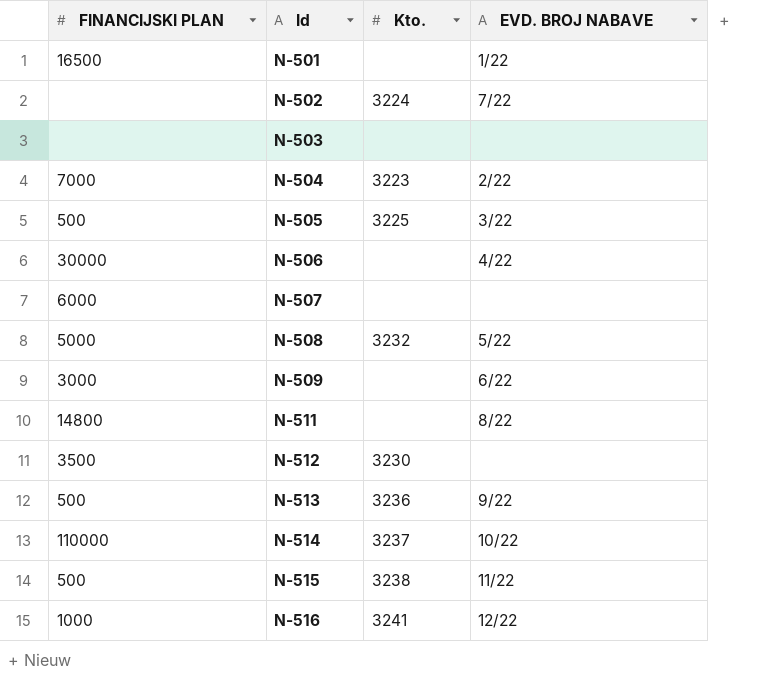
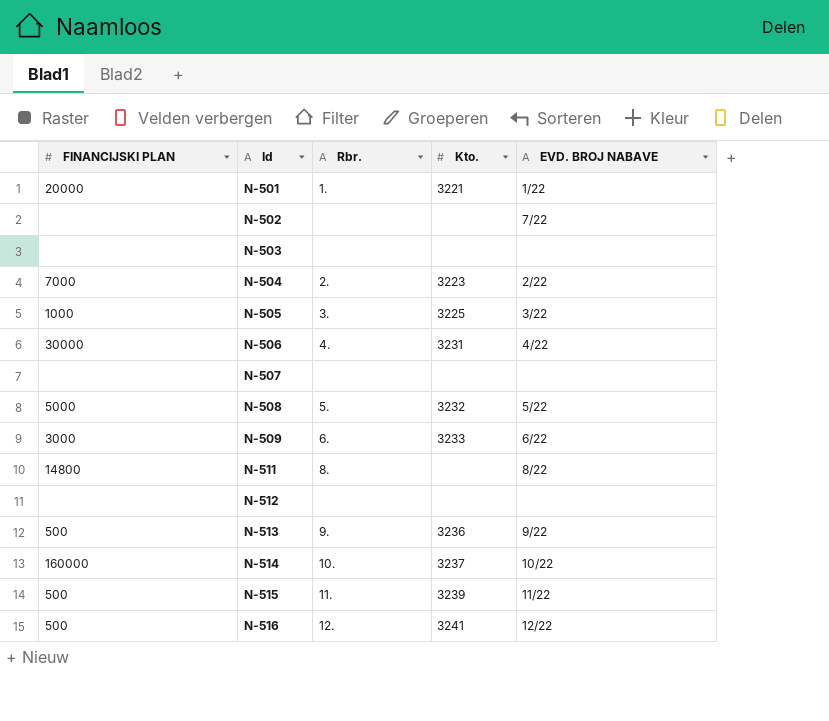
column Rbr. | position: none -> 3
N-501 | FINANCIJSKI PLAN: 16500 -> 20000
N-501 | Kto.: none -> 3221
N-502 | Kto.: 3224 -> none
N-505 | FINANCIJSKI PLAN: 500 -> 1000
N-506 | Kto.: none -> 3231
N-507 | FINANCIJSKI PLAN: 6000 -> none
N-509 | Kto.: none -> 3233
N-512 | FINANCIJSKI PLAN: 3500 -> none
N-512 | Kto.: 3230 -> none
N-514 | FINANCIJSKI PLAN: 110000 -> 160000
N-515 | Kto.: 3238 -> 3239
N-516 | FINANCIJSKI PLAN: 1000 -> 500

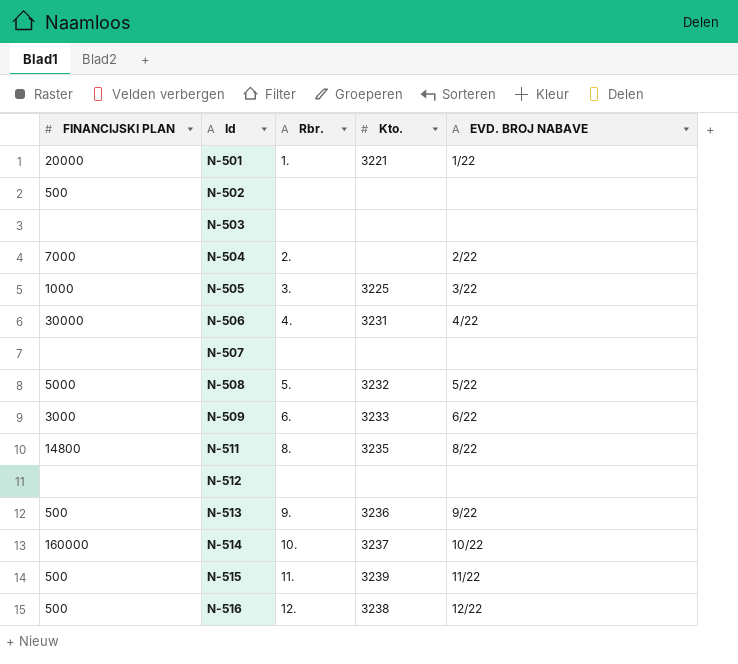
N-502 | FINANCIJSKI PLAN: none -> 500
N-502 | EVD. BROJ NABAVE: 7/22 -> none
N-504 | Kto.: 3223 -> none
N-511 | Kto.: none -> 3235
N-516 | Kto.: 3241 -> 3238

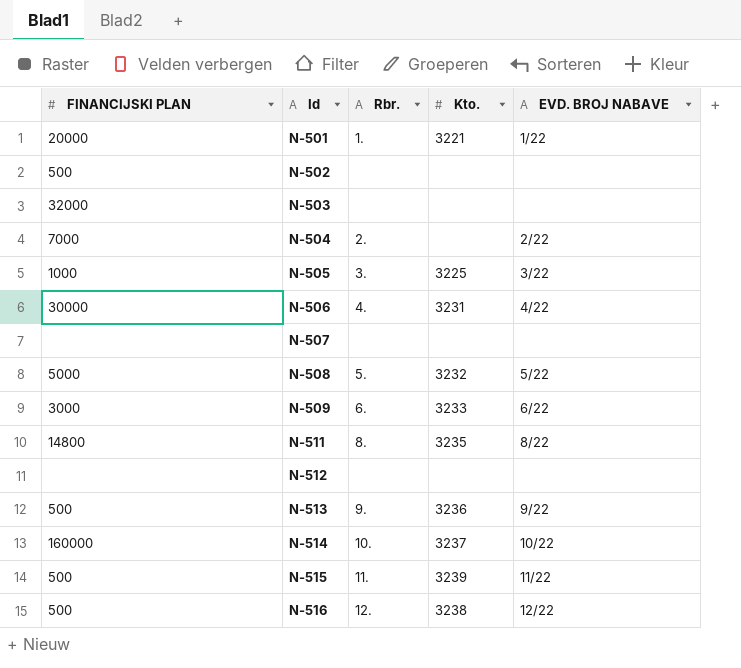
N-503 | FINANCIJSKI PLAN: none -> 32000

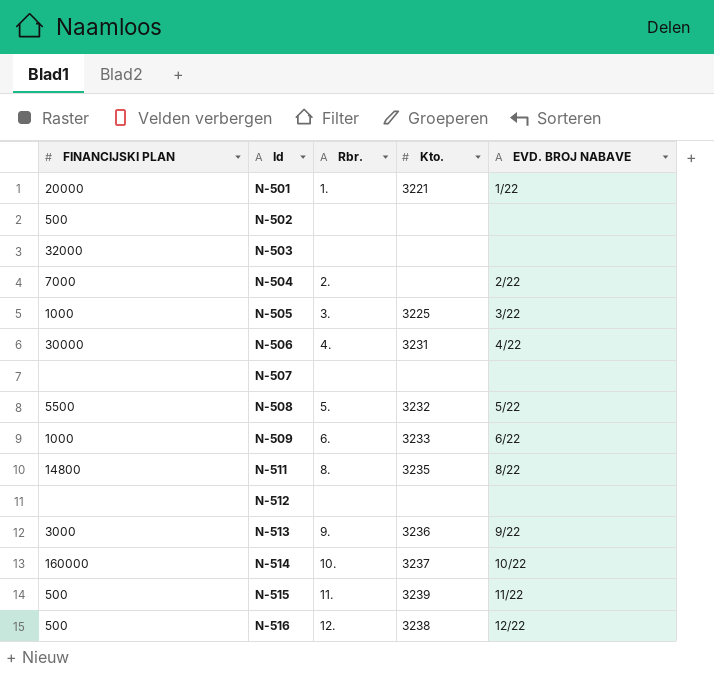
N-508 | FINANCIJSKI PLAN: 5000 -> 5500
N-509 | FINANCIJSKI PLAN: 3000 -> 1000
N-513 | FINANCIJSKI PLAN: 500 -> 3000

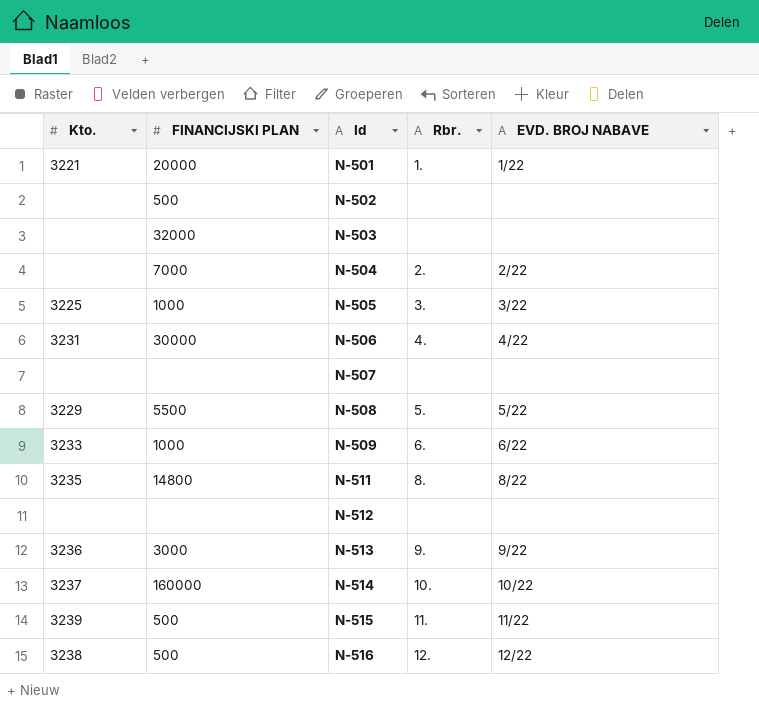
column Kto. | position: 4 -> 1
N-508 | Kto.: 3232 -> 3229

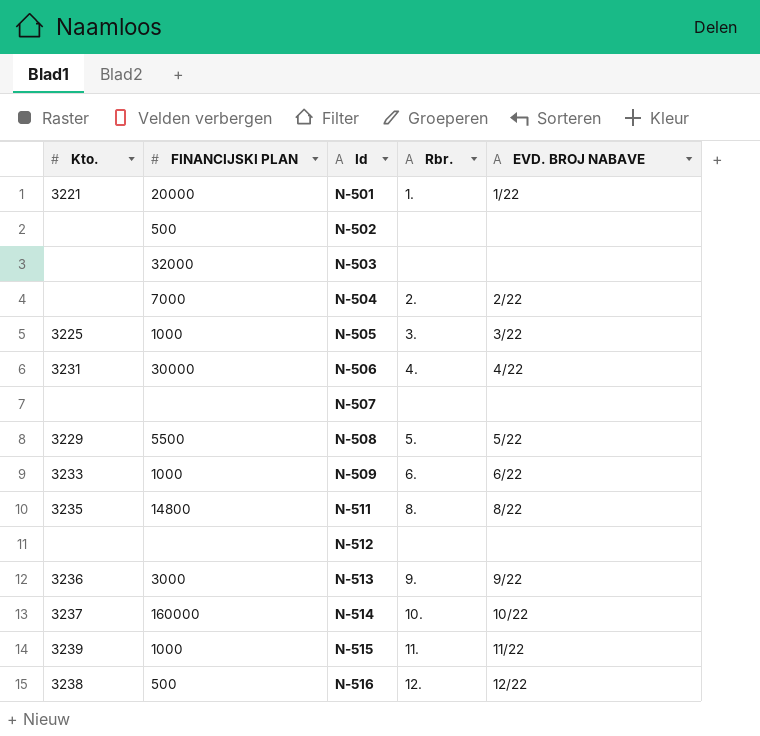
N-515 | FINANCIJSKI PLAN: 500 -> 1000

